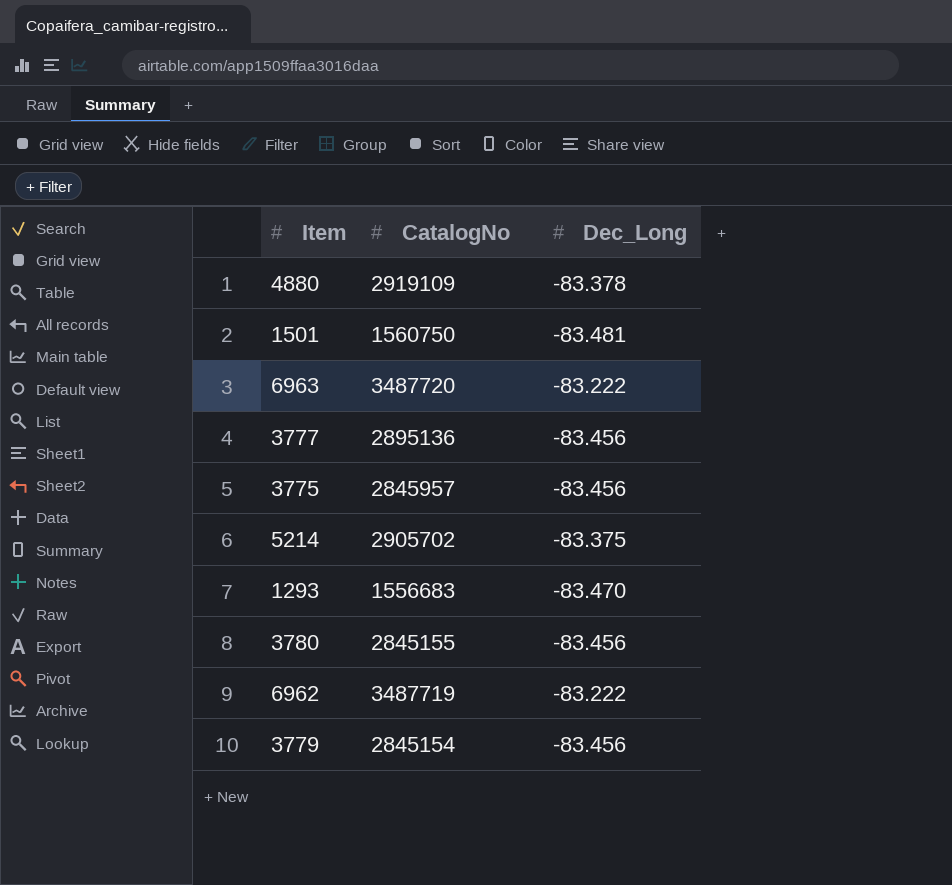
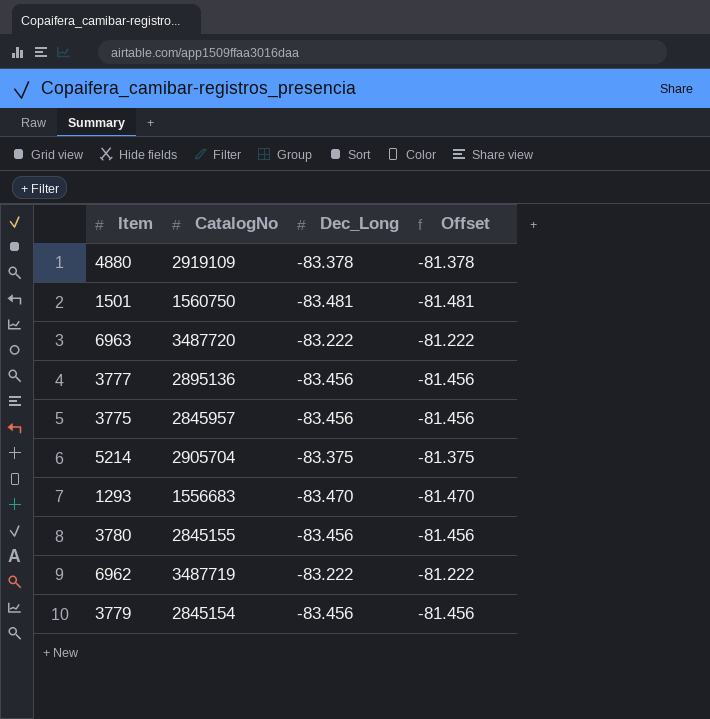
column Offset | formula: none -> [Dec_Long] + 2
5214 | CatalogNo: 2905702 -> 2905704

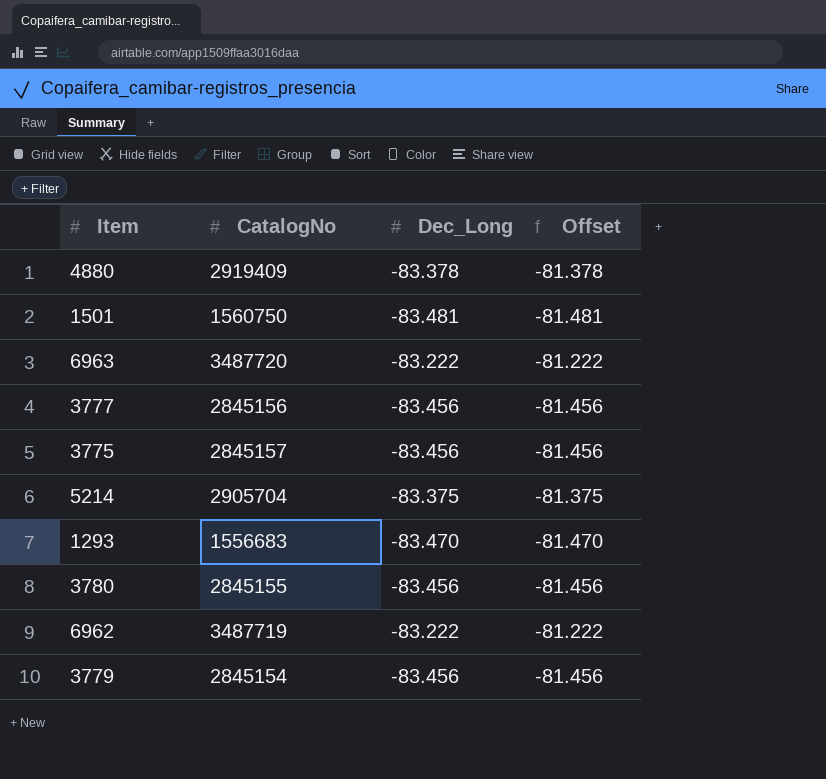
4880 | CatalogNo: 2919109 -> 2919409
3777 | CatalogNo: 2895136 -> 2845156
3775 | CatalogNo: 2845957 -> 2845157

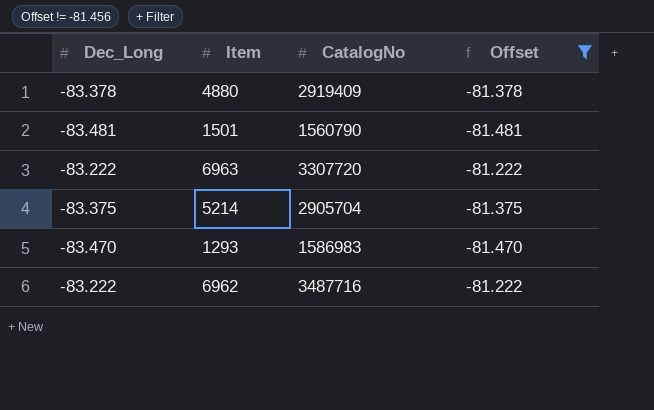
filter: none -> Offset != -81.456
column Dec_Long | position: 3 -> 1
1501 | CatalogNo: 1560750 -> 1560790
6963 | CatalogNo: 3487720 -> 3307720
1293 | CatalogNo: 1556683 -> 1586983
6962 | CatalogNo: 3487719 -> 3487716

